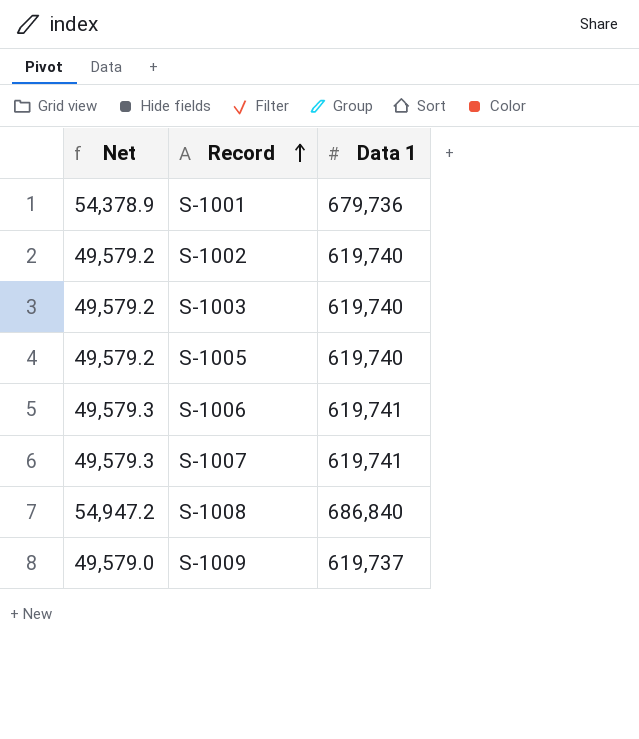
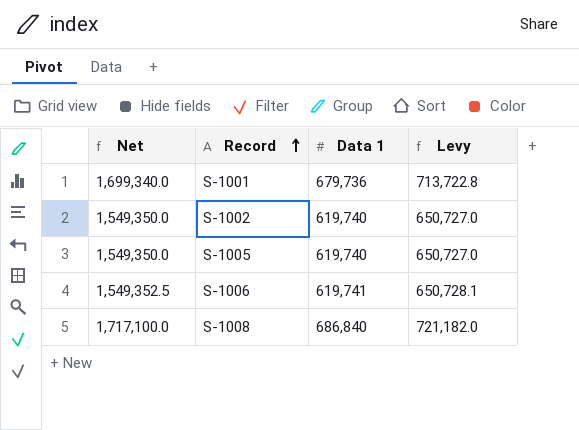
column Net | formula: [Data 1] * 0.08 -> [Data 1] * 2.5
column Levy | formula: none -> [Data 1] * 1.05
row S-1003: 49,579.2 | 619,740 -> none
row S-1007: 49,579.3 | 619,741 -> none
row S-1009: 49,579.0 | 619,737 -> none

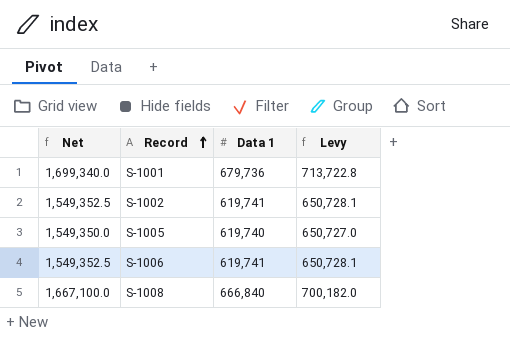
S-1002 | Net: 1,549,350.0 -> 1,549,352.5
S-1002 | Data 1: 619,740 -> 619,741
S-1002 | Levy: 650,727.0 -> 650,728.1
S-1008 | Net: 1,717,100.0 -> 1,667,100.0
S-1008 | Data 1: 686,840 -> 666,840
S-1008 | Levy: 721,182.0 -> 700,182.0

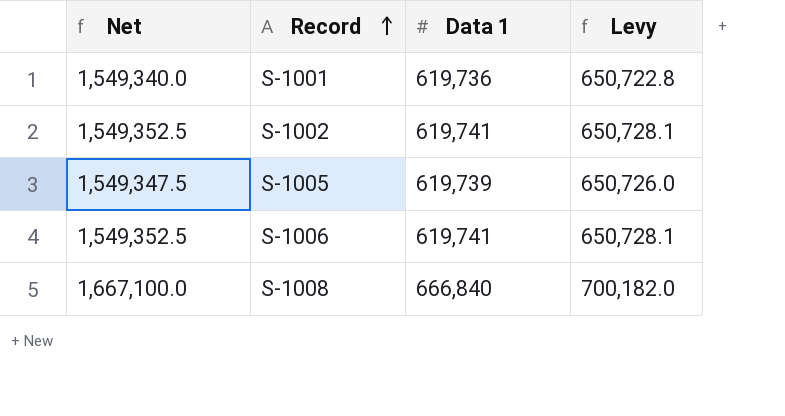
S-1001 | Net: 1,699,340.0 -> 1,549,340.0
S-1001 | Data 1: 679,736 -> 619,736
S-1001 | Levy: 713,722.8 -> 650,722.8
S-1005 | Net: 1,549,350.0 -> 1,549,347.5
S-1005 | Data 1: 619,740 -> 619,739
S-1005 | Levy: 650,727.0 -> 650,726.0

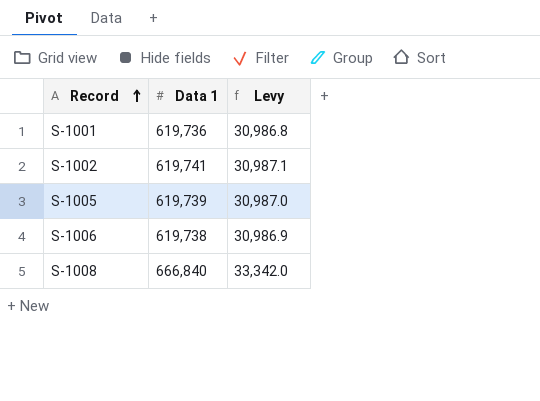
column Net | formula: [Data 1] * 2.5 -> none
column Levy | formula: [Data 1] * 1.05 -> [Data 1] * 0.05
S-1006 | Data 1: 619,741 -> 619,738

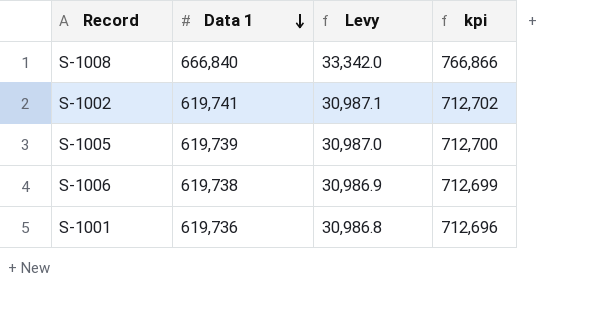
row order: Record ascending -> Data 1 descending
column kpi | formula: none -> [Data 1] * 1.15

